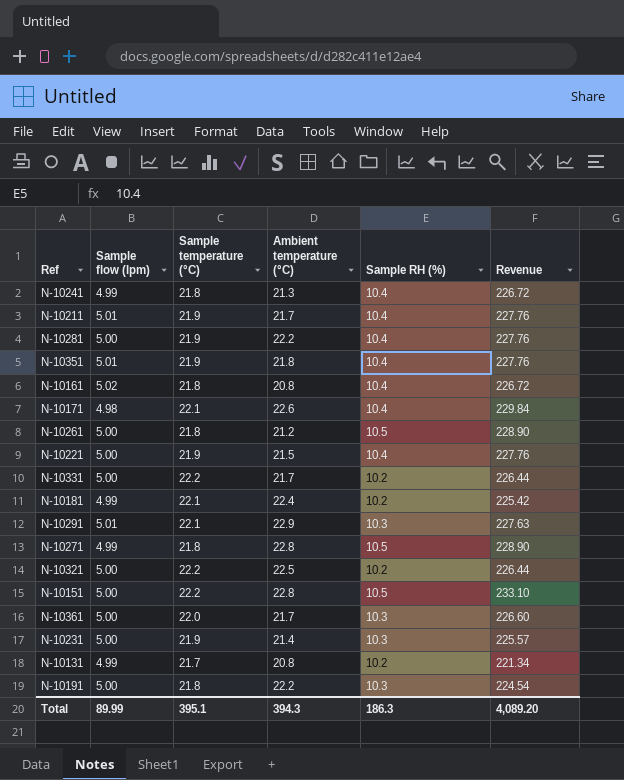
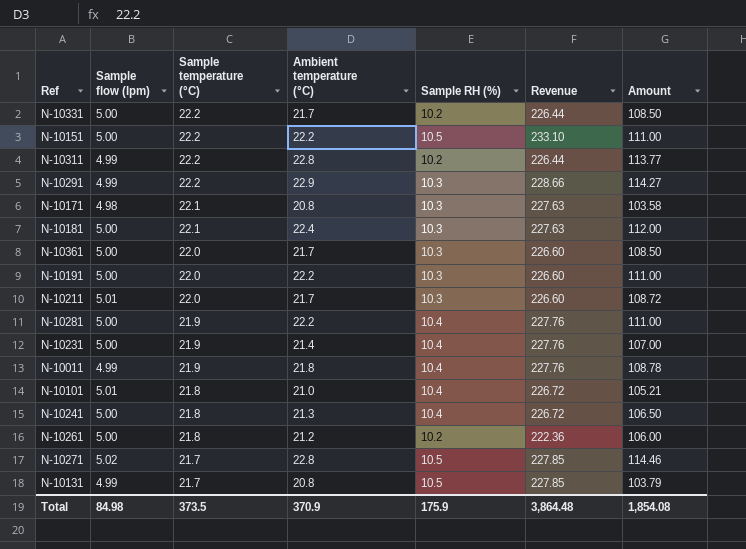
row order: none -> Sample temperature (°C) descending
column Amount | formula: none -> [Sample flow (lpm)] * [Ambient temperature (°C)]
row N-10351: 5.01 | 21.9 | 21.8 | 10.4 | 227.76 -> none
row N-10161: 5.02 | 21.8 | 20.8 | 10.4 | 226.72 -> none
row N-10221: 5.00 | 21.9 | 21.5 | 10.4 | 227.76 -> none
row N-10321: 5.00 | 22.2 | 22.5 | 10.2 | 226.44 -> none
N-10151 | Ambient temperature (°C): 22.8 -> 22.2
row N-10311: none -> 4.99 | 22.2 | 22.8 | 10.2 | 226.44 | 113.77
N-10291 | Sample flow (lpm): 5.01 -> 4.99
N-10291 | Sample temperature (°C): 22.1 -> 22.2
N-10291 | Revenue: 227.63 -> 228.66
N-10171 | Ambient temperature (°C): 22.6 -> 20.8
N-10171 | Sample RH (%): 10.4 -> 10.3
N-10171 | Revenue: 229.84 -> 227.63
N-10181 | Sample flow (lpm): 4.99 -> 5.00
N-10181 | Sample RH (%): 10.2 -> 10.3
N-10181 | Revenue: 225.42 -> 227.63
N-10191 | Sample temperature (°C): 21.8 -> 22.0
N-10191 | Revenue: 224.54 -> 226.60
N-10211 | Sample temperature (°C): 21.9 -> 22.0
N-10211 | Sample RH (%): 10.4 -> 10.3
N-10211 | Revenue: 227.76 -> 226.60
N-10231 | Sample RH (%): 10.3 -> 10.4
N-10231 | Revenue: 225.57 -> 227.76
row N-10011: none -> 4.99 | 21.9 | 21.8 | 10.4 | 227.76 | 108.78
row N-10101: none -> 5.01 | 21.8 | 21.0 | 10.4 | 226.72 | 105.21
N-10241 | Sample flow (lpm): 4.99 -> 5.00
N-10261 | Sample RH (%): 10.5 -> 10.2
N-10261 | Revenue: 228.90 -> 222.36
N-10271 | Sample flow (lpm): 4.99 -> 5.02
N-10271 | Sample temperature (°C): 21.8 -> 21.7
N-10271 | Revenue: 228.90 -> 227.85
N-10131 | Sample RH (%): 10.2 -> 10.5
N-10131 | Revenue: 221.34 -> 227.85
Total | Sample flow (lpm): 89.99 -> 84.98
Total | Sample temperature (°C): 395.1 -> 373.5
Total | Ambient temperature (°C): 394.3 -> 370.9
Total | Sample RH (%): 186.3 -> 175.9
Total | Revenue: 4,089.20 -> 3,864.48

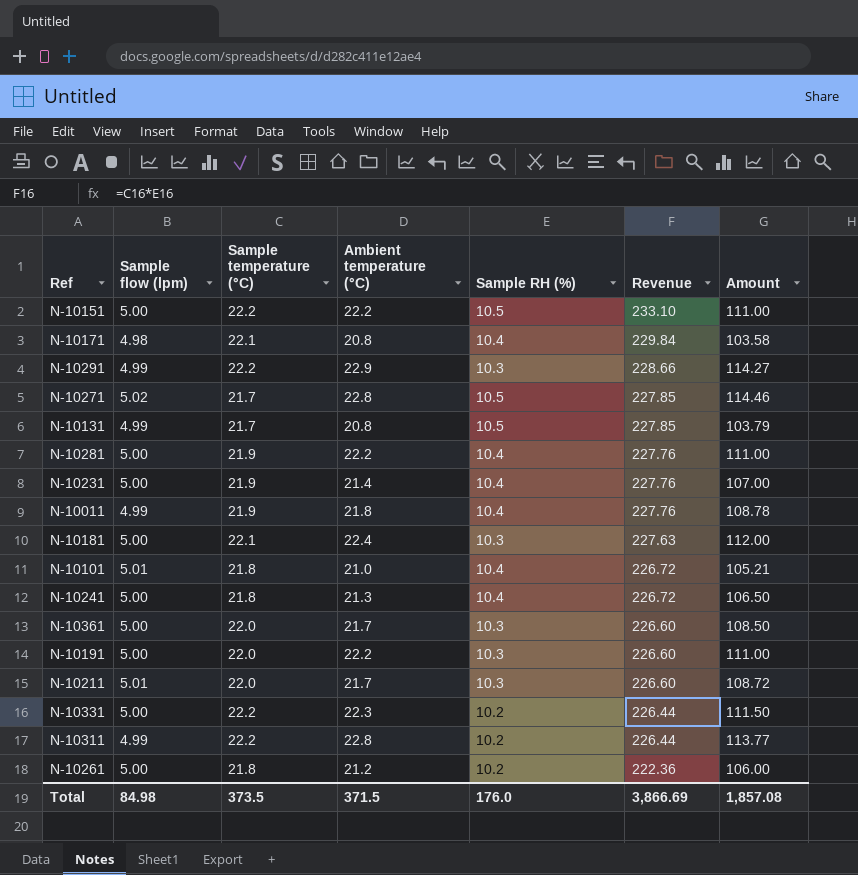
row order: Sample temperature (°C) descending -> Revenue descending
N-10171 | Sample RH (%): 10.3 -> 10.4
N-10171 | Revenue: 227.63 -> 229.84
N-10331 | Ambient temperature (°C): 21.7 -> 22.3
N-10331 | Amount: 108.50 -> 111.50
Total | Ambient temperature (°C): 370.9 -> 371.5
Total | Sample RH (%): 175.9 -> 176.0
Total | Revenue: 3,864.48 -> 3,866.69
Total | Amount: 1,854.08 -> 1,857.08

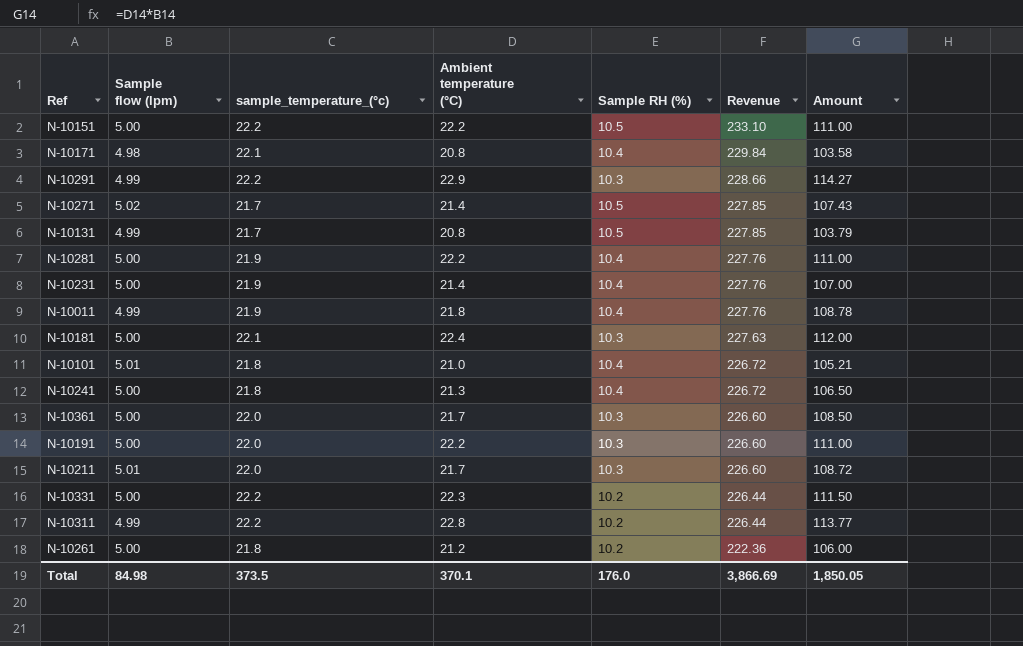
column name: Sample temperature (°C) -> sample_temperature_(°c)
N-10271 | Ambient temperature (°C): 22.8 -> 21.4
N-10271 | Amount: 114.46 -> 107.43
Total | Ambient temperature (°C): 371.5 -> 370.1
Total | Amount: 1,857.08 -> 1,850.05

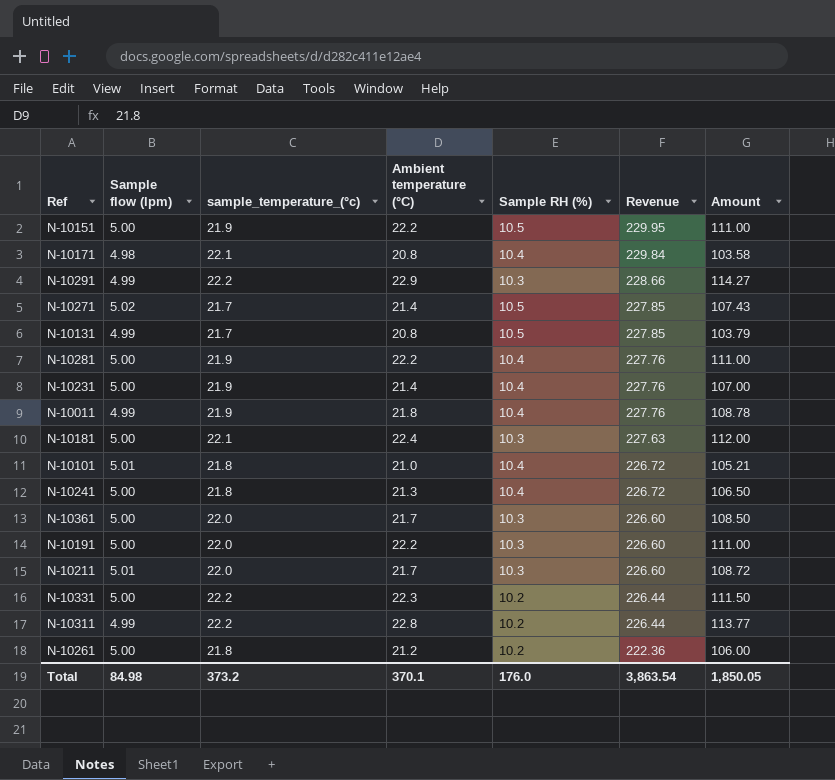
N-10151 | sample_temperature_(°c): 22.2 -> 21.9
N-10151 | Revenue: 233.10 -> 229.95
Total | sample_temperature_(°c): 373.5 -> 373.2
Total | Revenue: 3,866.69 -> 3,863.54

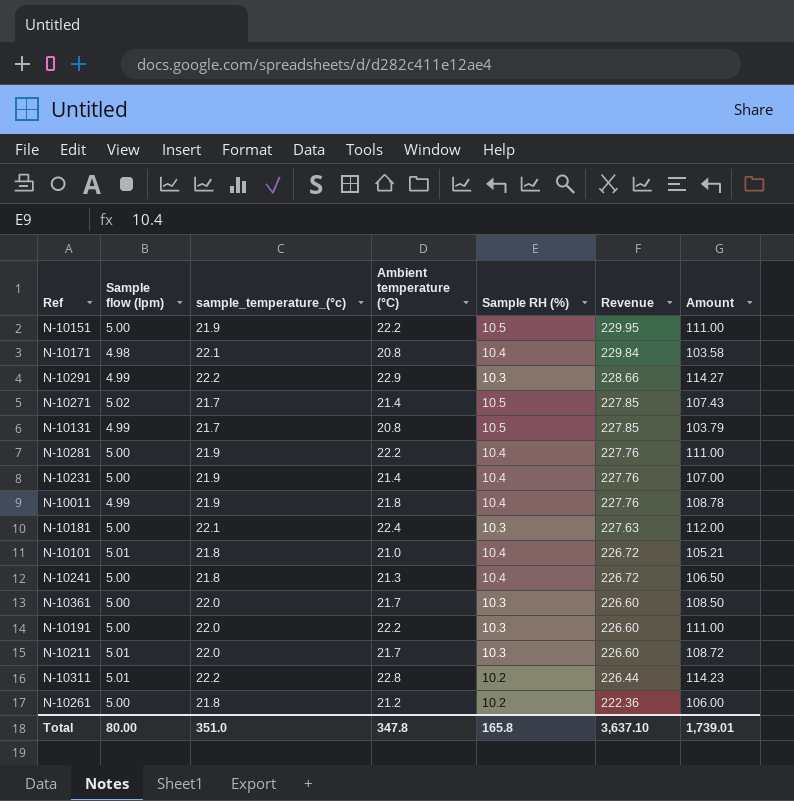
row N-10331: 5.00 | 22.2 | 22.3 | 10.2 | 226.44 | 111.50 -> none
N-10311 | Sample flow (lpm): 4.99 -> 5.01
N-10311 | Amount: 113.77 -> 114.23
Total | Sample flow (lpm): 84.98 -> 80.00
Total | sample_temperature_(°c): 373.2 -> 351.0
Total | Ambient temperature (°C): 370.1 -> 347.8
Total | Sample RH (%): 176.0 -> 165.8
Total | Revenue: 3,863.54 -> 3,637.10
Total | Amount: 1,850.05 -> 1,739.01

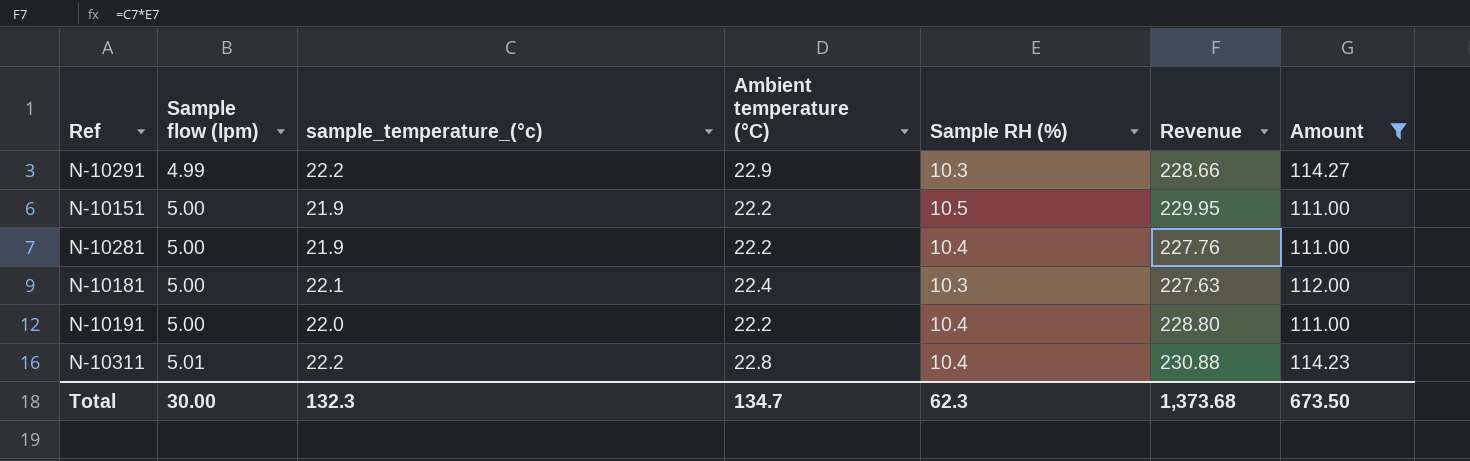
filter: none -> Amount >= 111.00
row order: Revenue descending -> Sample flow (lpm) ascending
N-10191 | Sample RH (%): 10.3 -> 10.4
N-10191 | Revenue: 226.60 -> 228.80
N-10311 | Sample RH (%): 10.2 -> 10.4
N-10311 | Revenue: 226.44 -> 230.88
Total | Sample flow (lpm): 80.00 -> 30.00
Total | sample_temperature_(°c): 351.0 -> 132.3
Total | Ambient temperature (°C): 347.8 -> 134.7
Total | Sample RH (%): 165.8 -> 62.3
Total | Revenue: 3,637.10 -> 1,373.68
Total | Amount: 1,739.01 -> 673.50

